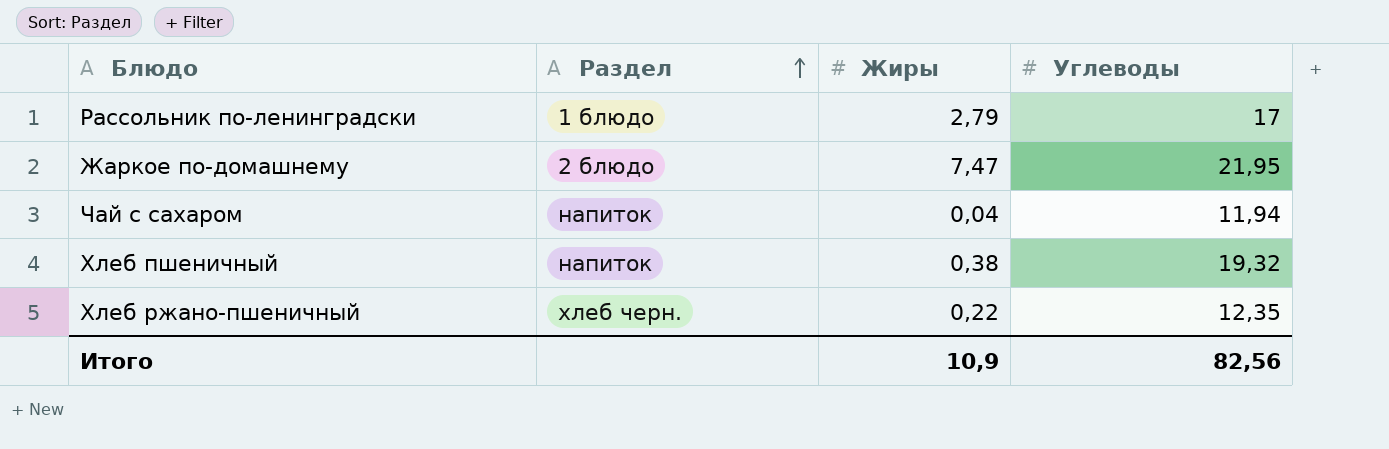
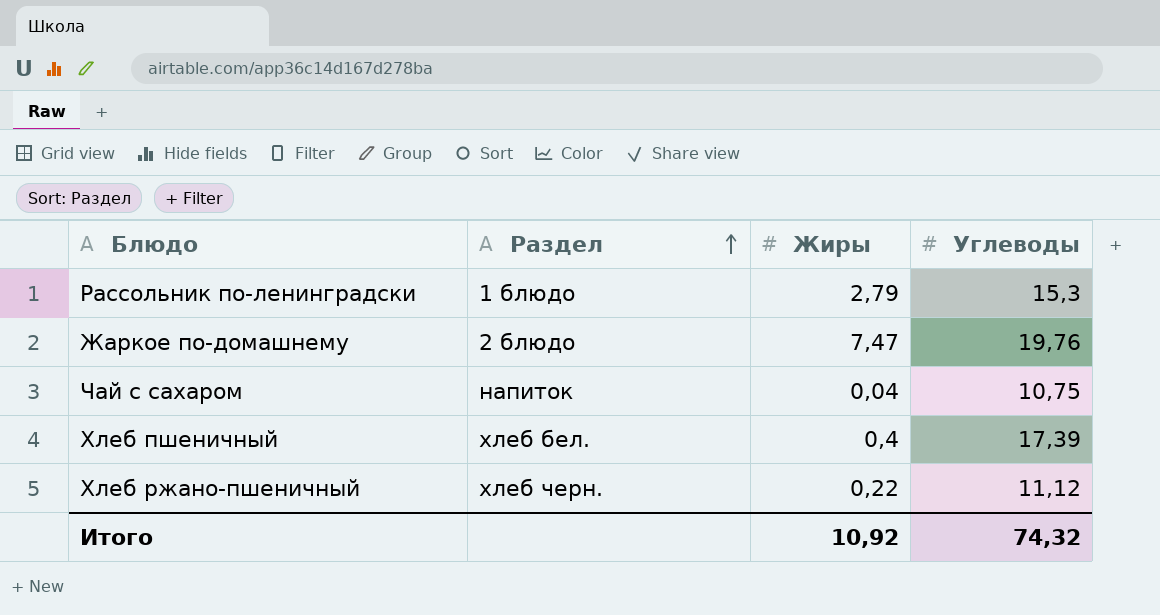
Рассольник по-ленинградски | Углеводы: 17 -> 15,3
Жаркое по-домашнему | Углеводы: 21,95 -> 19,76
Чай с сахаром | Углеводы: 11,94 -> 10,75
Хлеб пшеничный | Раздел: напиток -> хлеб бел.
Хлеб пшеничный | Жиры: 0,38 -> 0,4
Хлеб пшеничный | Углеводы: 19,32 -> 17,39
Хлеб ржано-пшеничный | Углеводы: 12,35 -> 11,12
Итого | Жиры: 10,9 -> 10,92
Итого | Углеводы: 82,56 -> 74,32

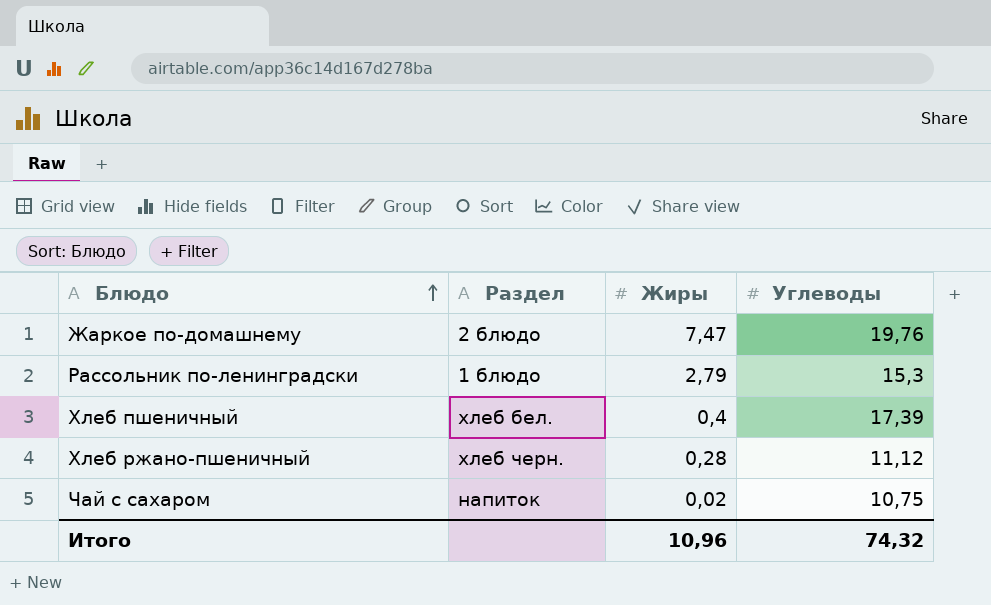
row order: Раздел ascending -> Блюдо ascending
Хлеб ржано-пшеничный | Жиры: 0,22 -> 0,28
Чай с сахаром | Жиры: 0,04 -> 0,02
Итого | Жиры: 10,92 -> 10,96

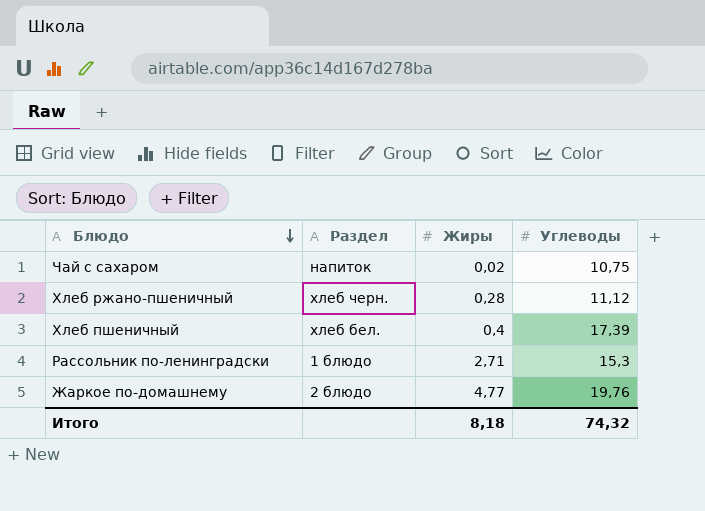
row order: Блюдо ascending -> Блюдо descending
Рассольник по-ленинградски | Жиры: 2,79 -> 2,71
Жаркое по-домашнему | Жиры: 7,47 -> 4,77
Итого | Жиры: 10,96 -> 8,18

